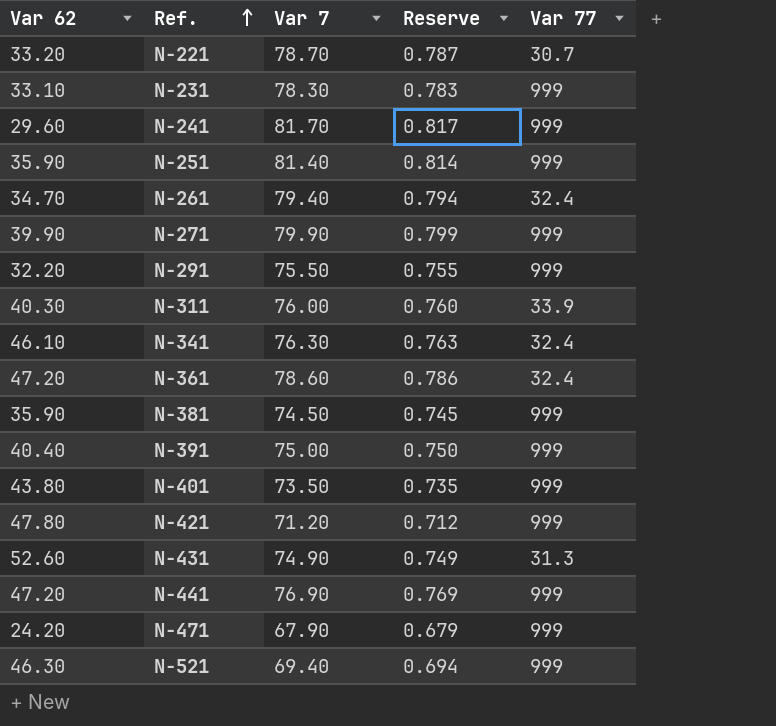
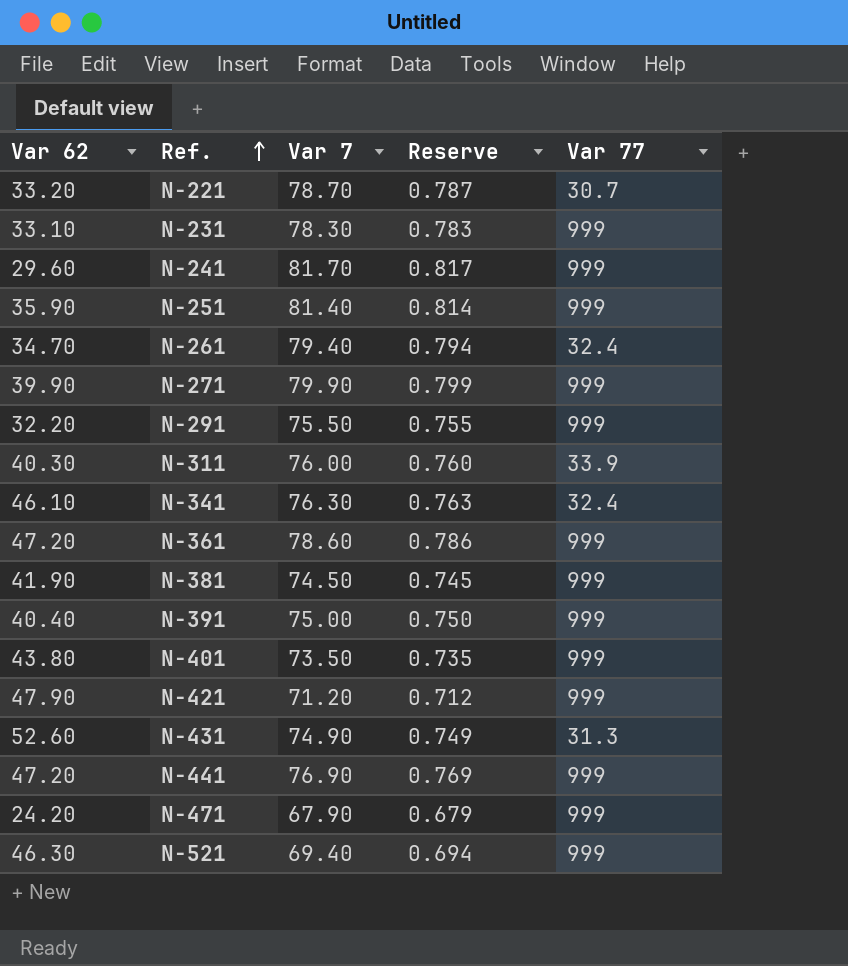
N-361 | Var 77: 32.4 -> 999
N-381 | Var 62: 35.90 -> 41.90
N-421 | Var 62: 47.80 -> 47.90

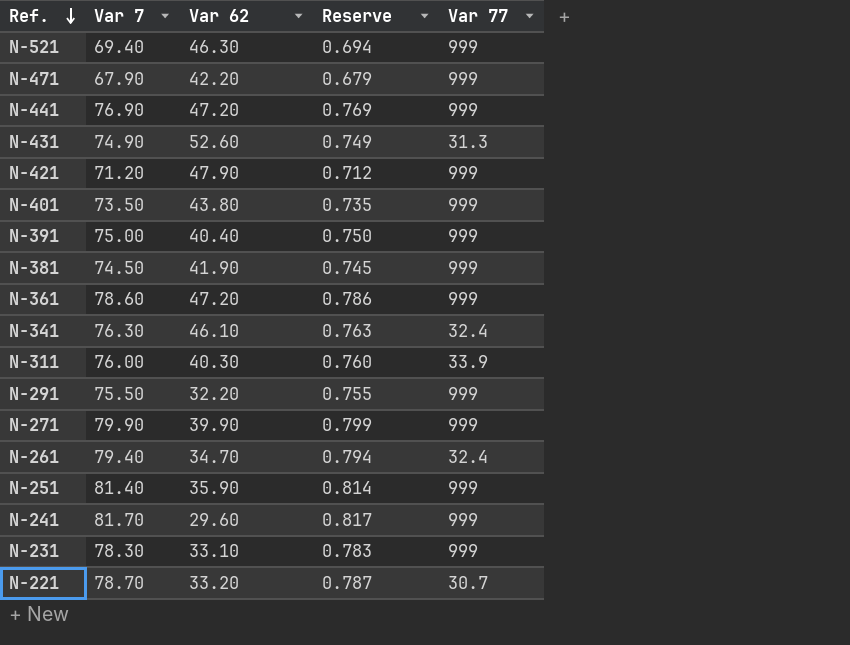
row order: Ref. ascending -> Ref. descending
column Var 62 | position: 1 -> 3
N-471 | Var 62: 24.20 -> 42.20

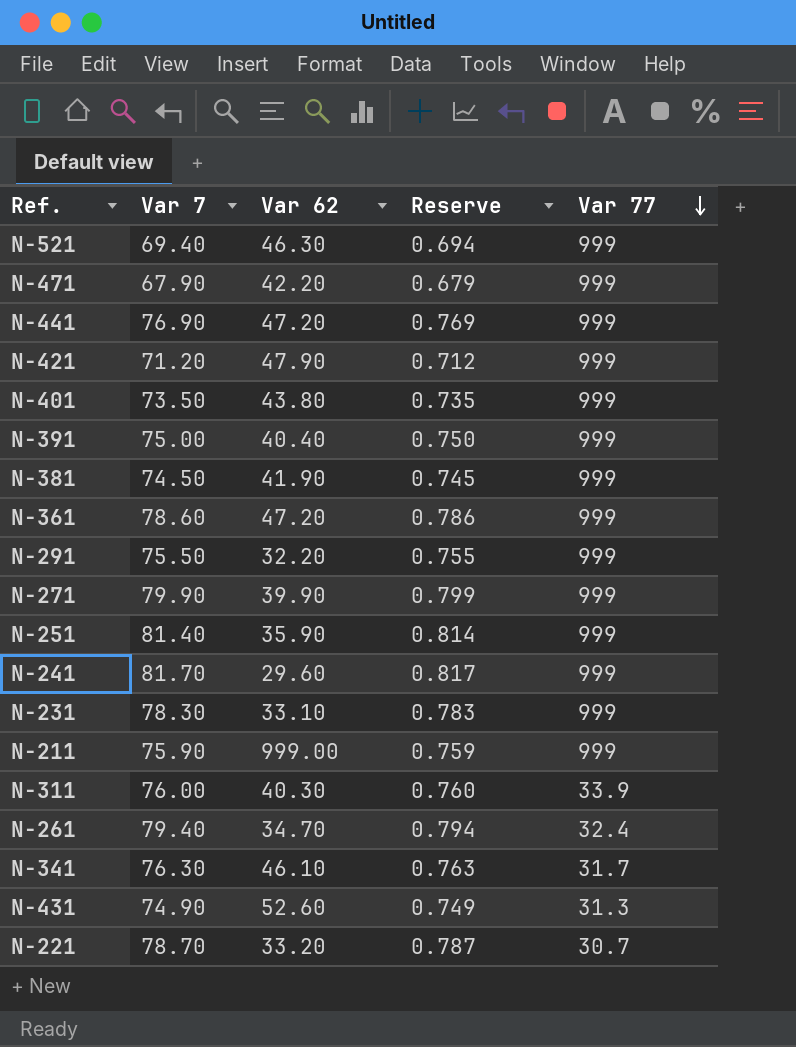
row order: Ref. descending -> Var 77 descending
row N-211: none -> 75.90 | 999.00 | 0.759 | 999
N-341 | Var 77: 32.4 -> 31.7

